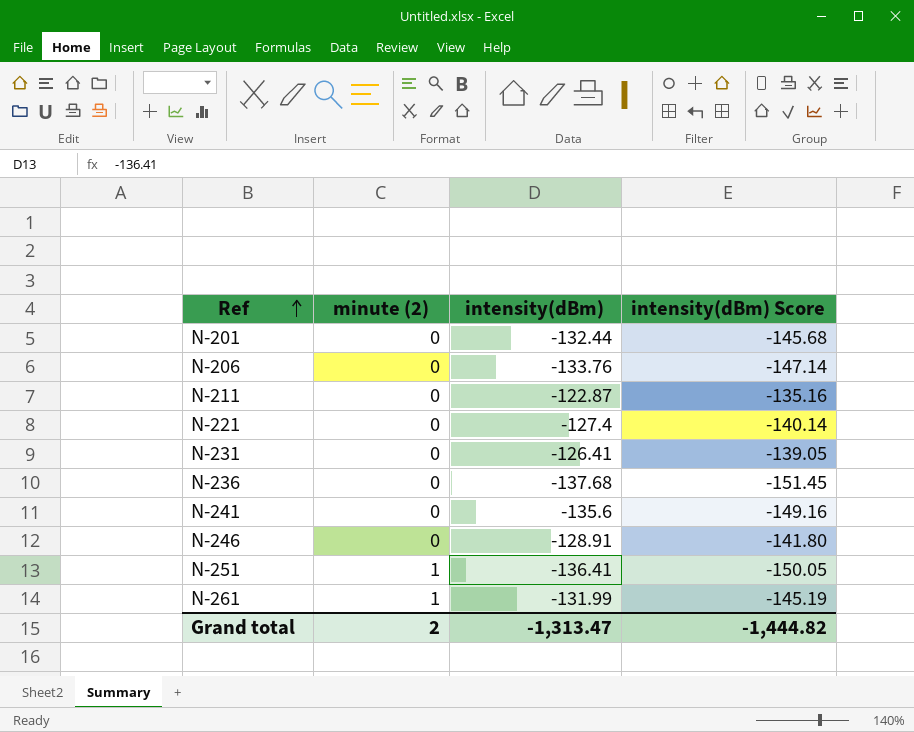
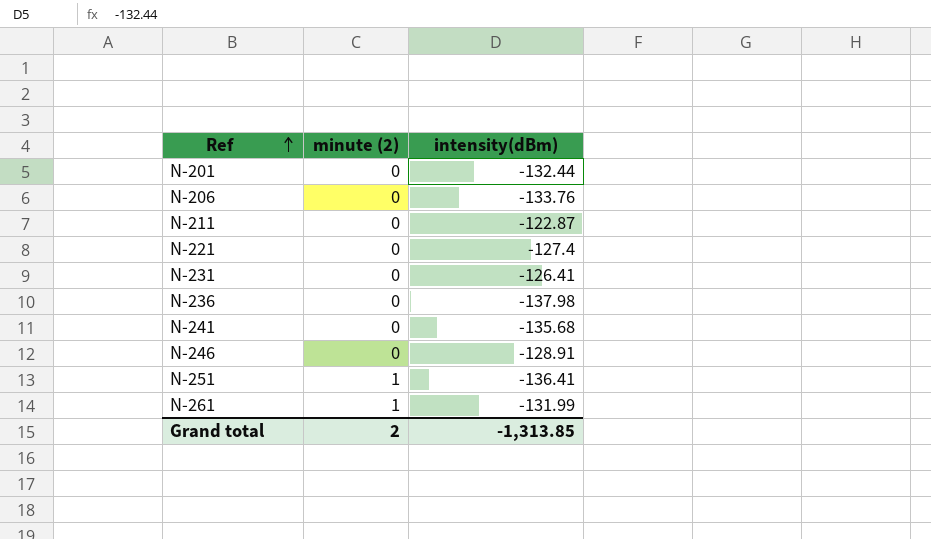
column intensity(dBm) Score | formula: [intensity(dBm)] * 1.1 -> none
N-236 | intensity(dBm): -137.68 -> -137.98
N-241 | intensity(dBm): -135.6 -> -135.68
Grand total | intensity(dBm): -1,313.47 -> -1,313.85

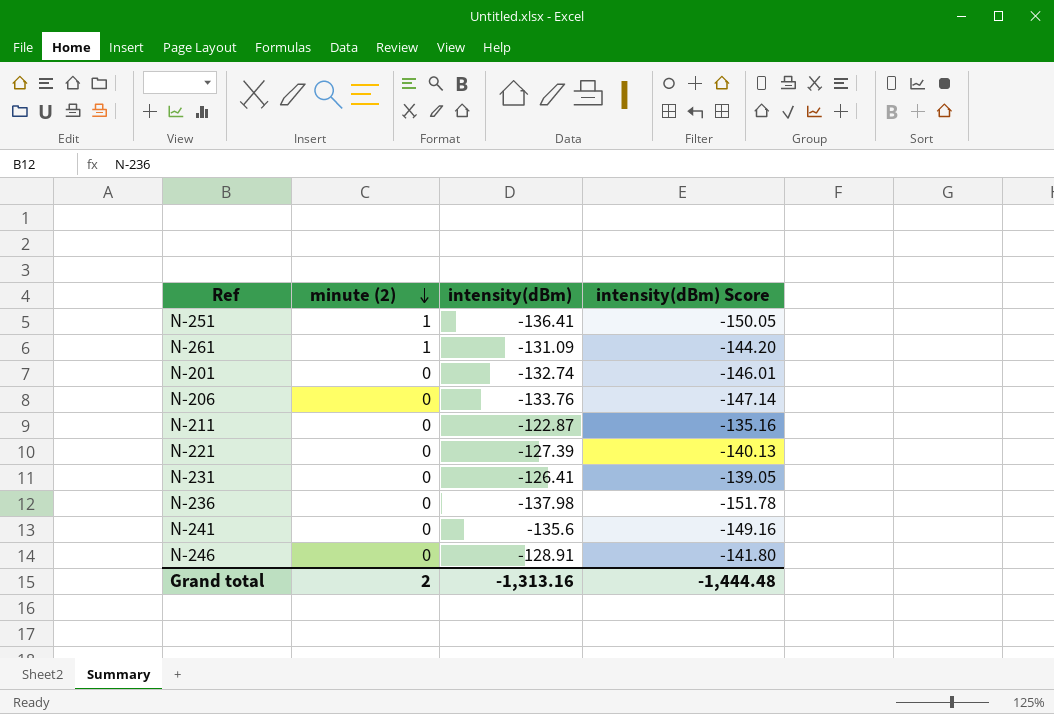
row order: Ref ascending -> minute (2) descending
column intensity(dBm) Score | formula: none -> [intensity(dBm)] * 1.1
N-261 | intensity(dBm): -131.99 -> -131.09
N-201 | intensity(dBm): -132.44 -> -132.74
N-221 | intensity(dBm): -127.4 -> -127.39
N-241 | intensity(dBm): -135.68 -> -135.6
Grand total | intensity(dBm): -1,313.85 -> -1,313.16

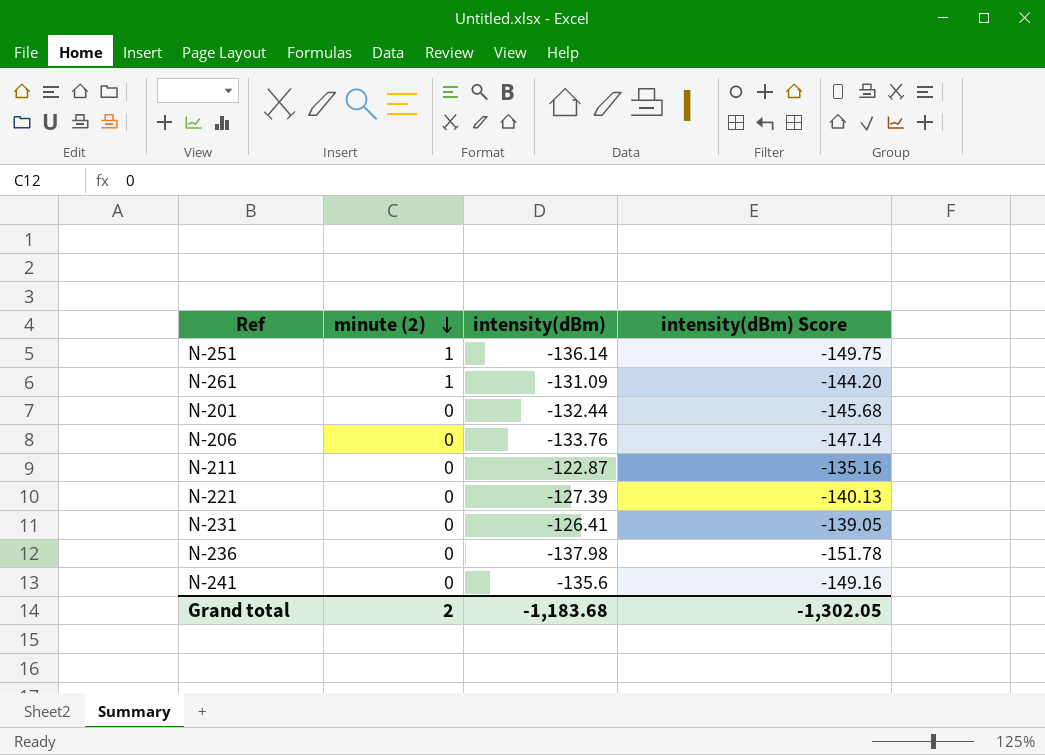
row N-246: 0 | -128.91 | -141.80 -> none
N-251 | intensity(dBm): -136.41 -> -136.14
N-251 | intensity(dBm) Score: -150.05 -> -149.75
N-201 | intensity(dBm): -132.74 -> -132.44
N-201 | intensity(dBm) Score: -146.01 -> -145.68
Grand total | intensity(dBm): -1,313.16 -> -1,183.68
Grand total | intensity(dBm) Score: -1,444.48 -> -1,302.05

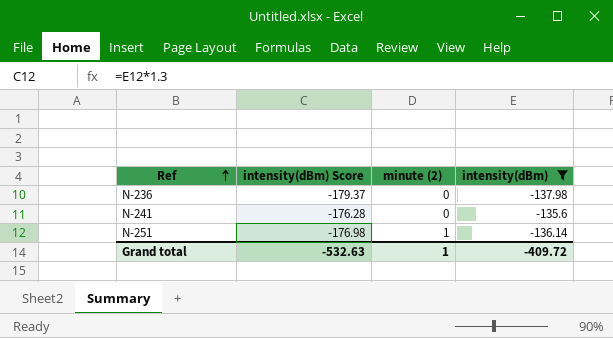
filter: none -> intensity(dBm) <= -135.6
row order: minute (2) descending -> Ref ascending
column intensity(dBm) Score | formula: [intensity(dBm)] * 1.1 -> [intensity(dBm)] * 1.3
column intensity(dBm) Score | position: 4 -> 2
Grand total | intensity(dBm) Score: -1,302.05 -> -532.63
Grand total | minute (2): 2 -> 1
Grand total | intensity(dBm): -1,183.68 -> -409.72

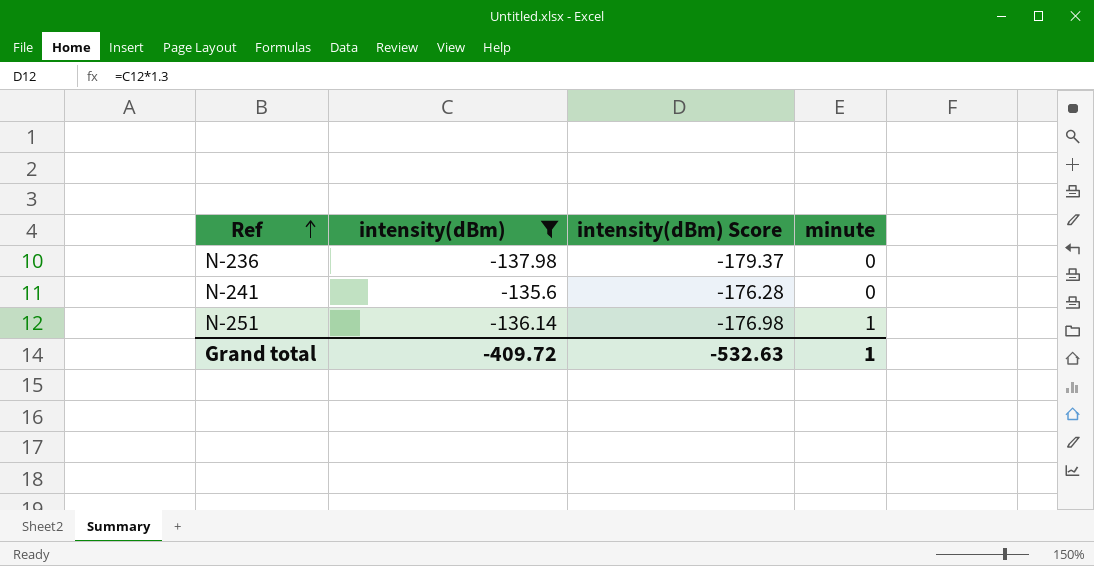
column intensity(dBm) | position: 4 -> 2
column name: minute (2) -> minute

